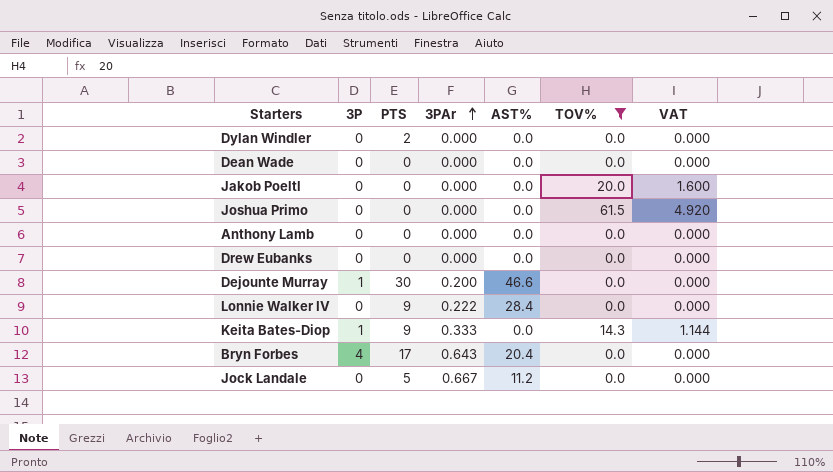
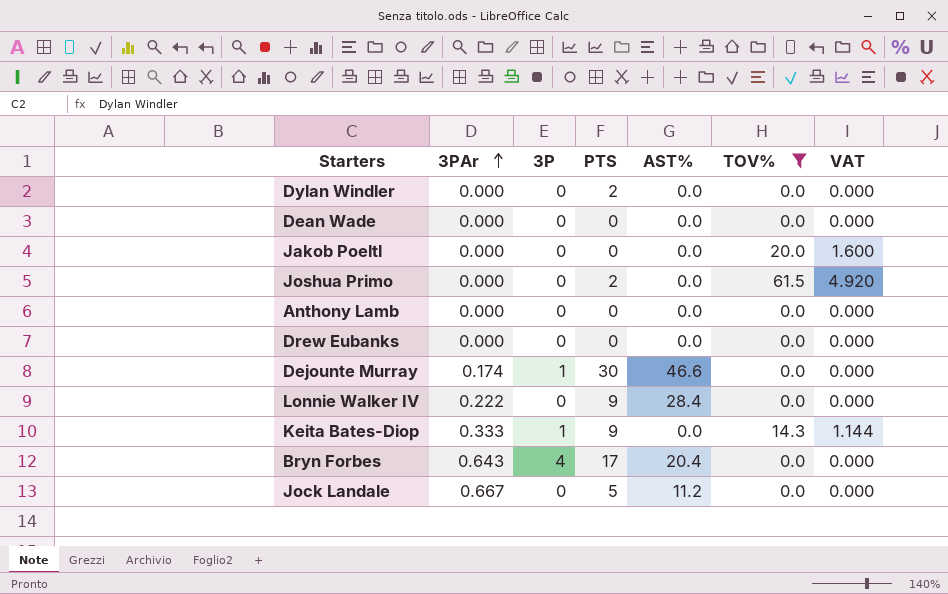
column 3PAr | position: 4 -> 2
Joshua Primo | PTS: 0 -> 2
Dejounte Murray | 3PAr: 0.200 -> 0.174

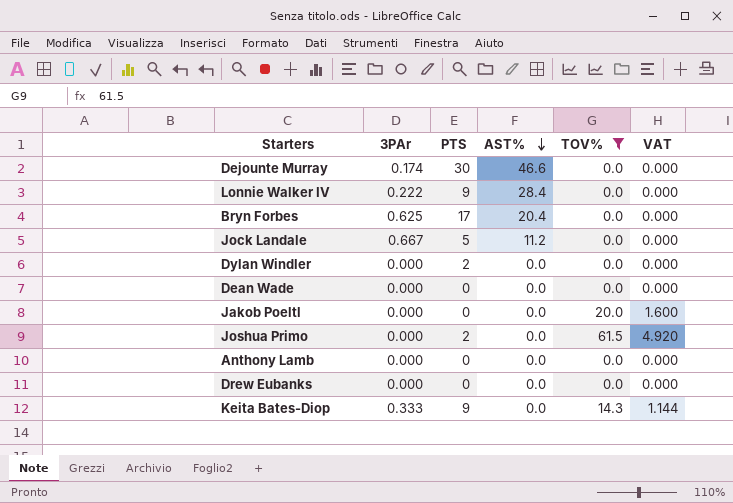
row order: 3PAr ascending -> AST% descending
column 3P | position: 3 -> none
Bryn Forbes | 3PAr: 0.643 -> 0.625

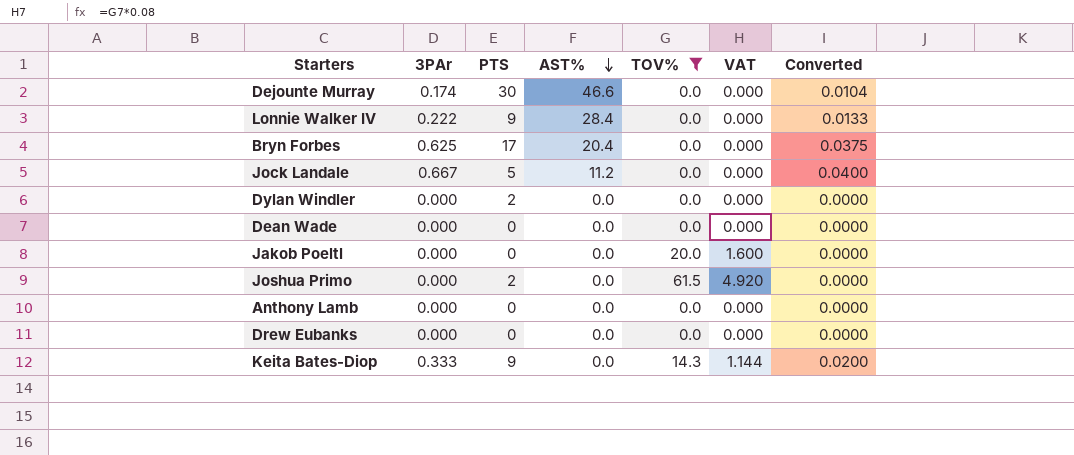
column Converted | formula: none -> [3PAr] * 0.06

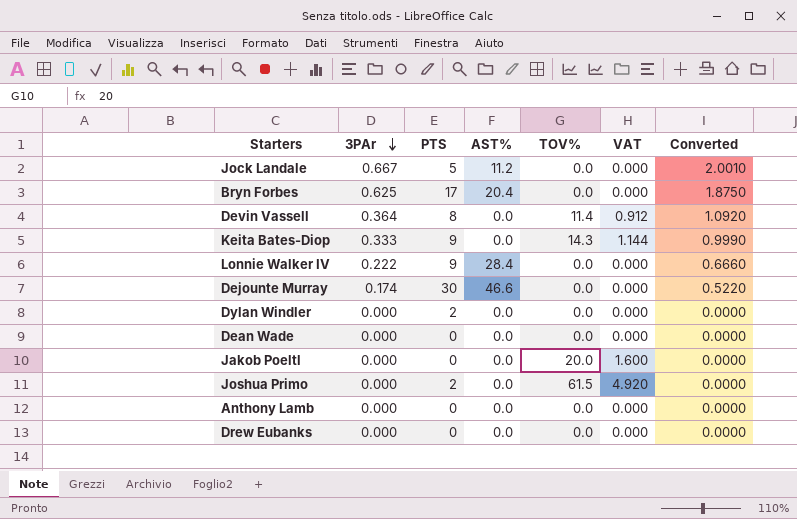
filter: TOV% != 11.4 -> none
row order: AST% descending -> 3PAr descending
column Converted | formula: [3PAr] * 0.06 -> [3PAr] * 3

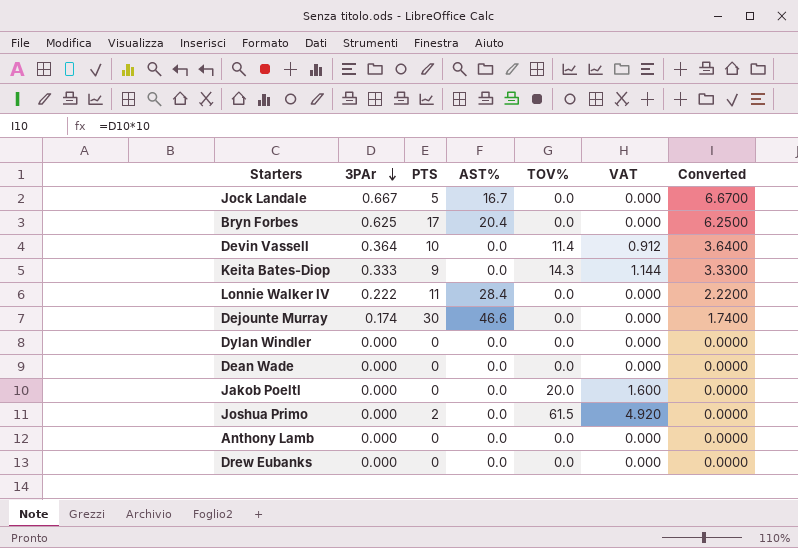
column Converted | formula: [3PAr] * 3 -> [3PAr] * 10
Jock Landale | AST%: 11.2 -> 16.7
Devin Vassell | PTS: 8 -> 10
Lonnie Walker IV | PTS: 9 -> 11
Dylan Windler | PTS: 2 -> 0

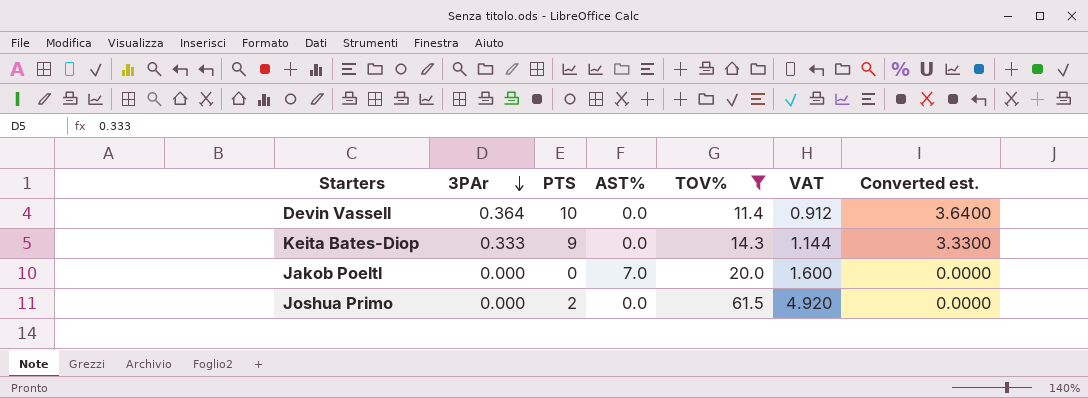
filter: none -> TOV% != 0.0
column name: Converted -> Converted est.
Jakob Poeltl | AST%: 0.0 -> 7.0

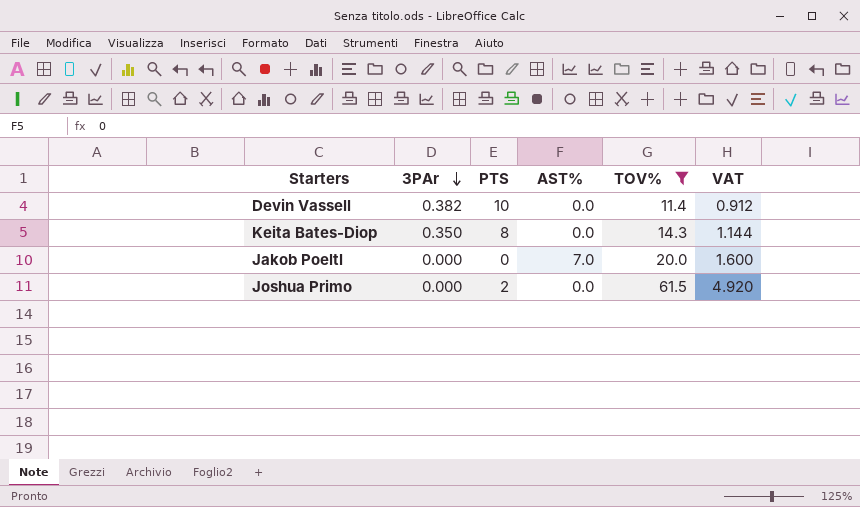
column Converted est. | formula: [3PAr] * 10 -> none
Devin Vassell | 3PAr: 0.364 -> 0.382
Keita Bates-Diop | 3PAr: 0.333 -> 0.350
Keita Bates-Diop | PTS: 9 -> 8

